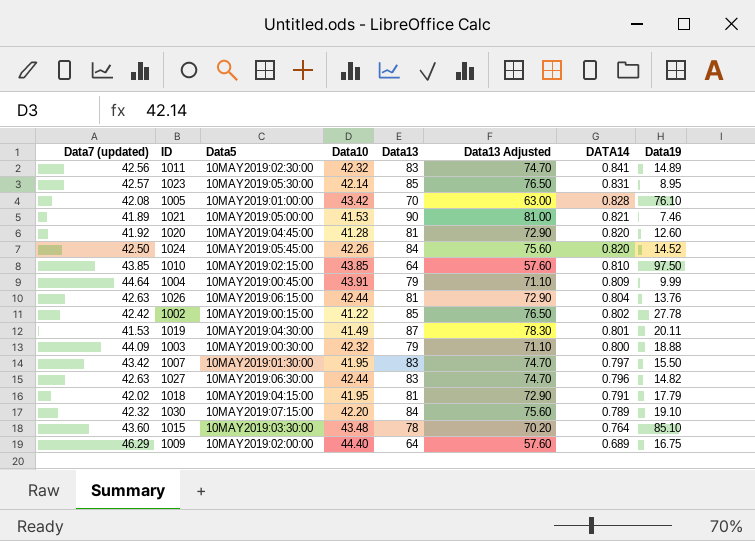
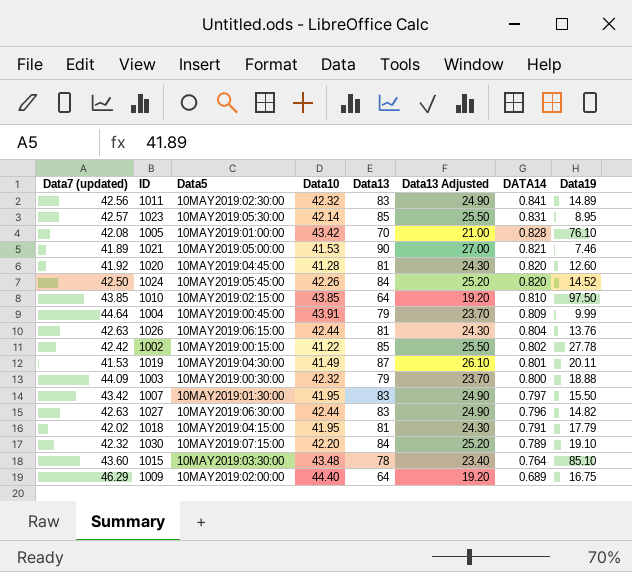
column Data13 Adjusted | formula: [Data13] * 0.9 -> [Data13] * 0.3

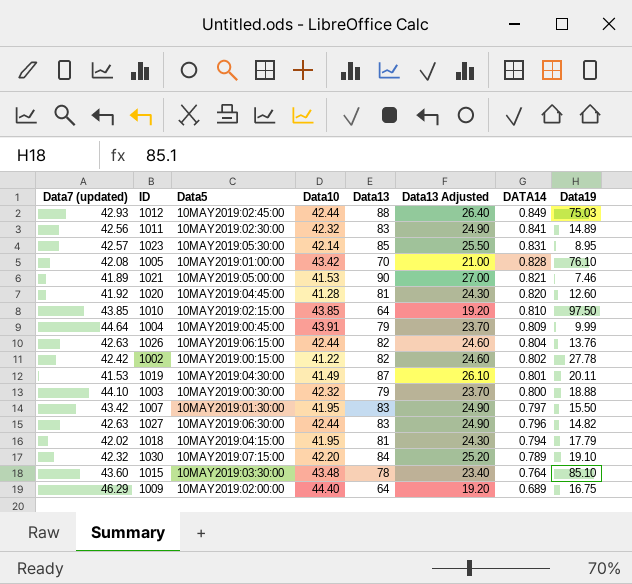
row 1024: 42.50 | 10MAY2019:05:45:00 | 42.26 | 84 | 25.20 | 0.820 | 14.52 -> none
row 1012: none -> 42.93 | 10MAY2019:02:45:00 | 42.44 | 88 | 26.40 | 0.849 | 75.03
1026 | Data13: 81 -> 82
1026 | Data13 Adjusted: 24.30 -> 24.60
1002 | Data13: 85 -> 82
1002 | Data13 Adjusted: 25.50 -> 24.60
1003 | Data7 (updated): 44.09 -> 44.10
1018 | DATA14: 0.791 -> 0.794

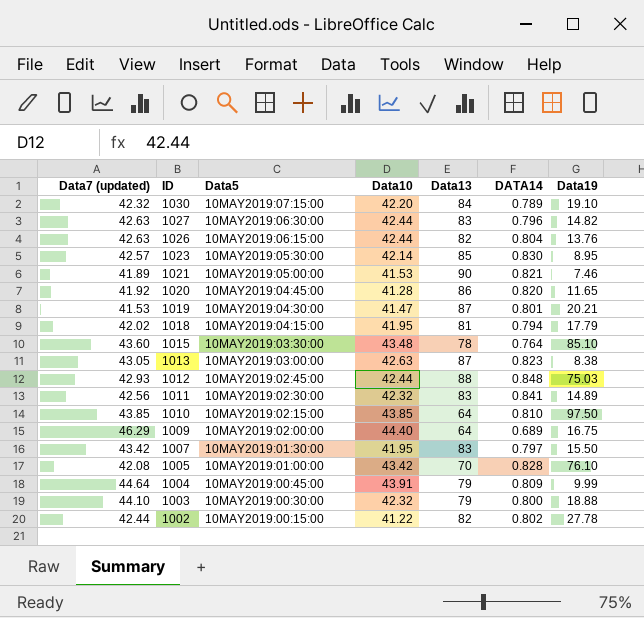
row order: DATA14 descending -> ID descending
column Data13 Adjusted | formula: [Data13] * 0.3 -> none
1023 | DATA14: 0.831 -> 0.830
1020 | Data13: 81 -> 86
1020 | Data19: 12.60 -> 11.65
1019 | Data10: 41.49 -> 41.47
1019 | Data19: 20.11 -> 20.21
row 1013: none -> 43.05 | 10MAY2019:03:00:00 | 42.63 | 87 | 0.823 | 8.38
1012 | DATA14: 0.849 -> 0.848
1002 | Data7 (updated): 42.42 -> 42.44

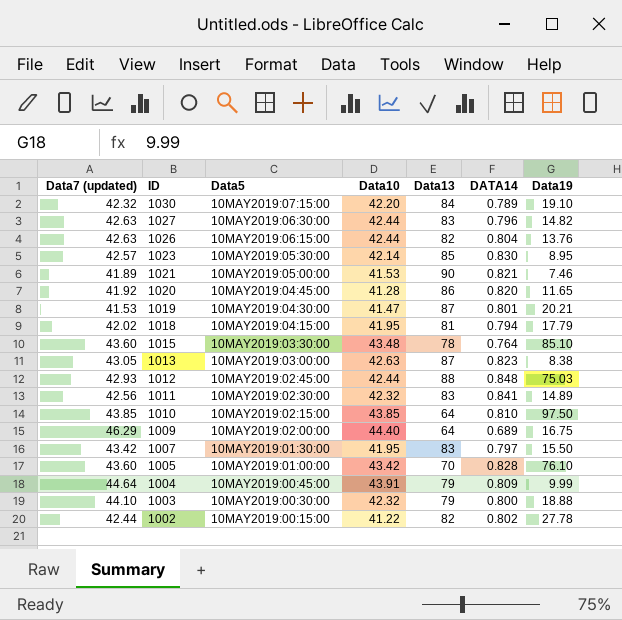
1005 | Data7 (updated): 42.08 -> 43.60

